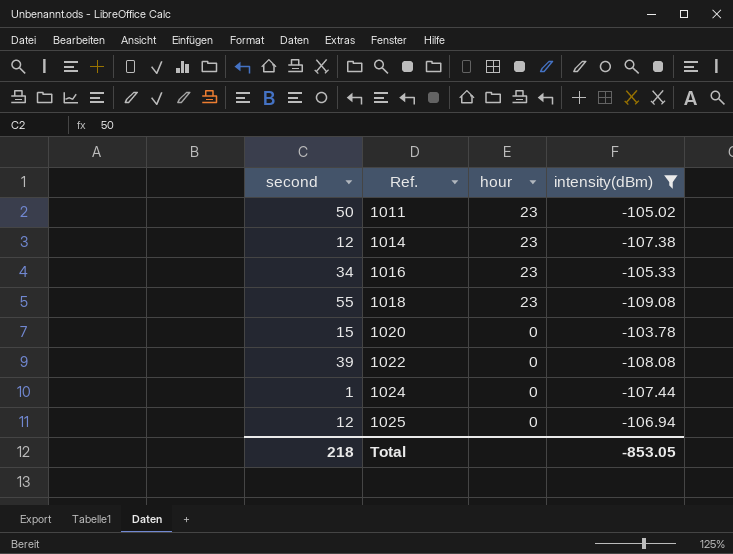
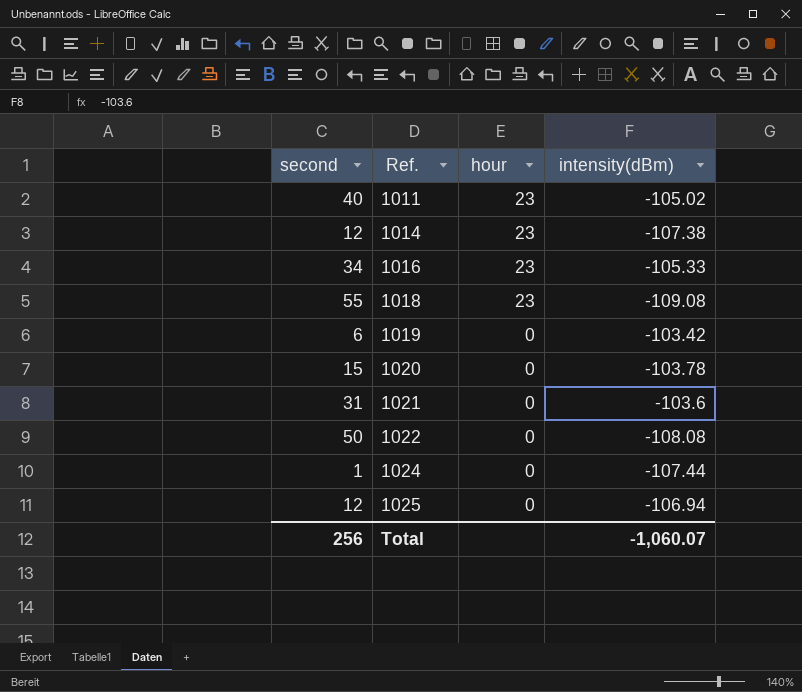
filter: intensity(dBm) <= -103.78 -> none
1011 | second: 50 -> 40
1022 | second: 39 -> 50
Total | second: 218 -> 256
Total | intensity(dBm): -853.05 -> -1,060.07

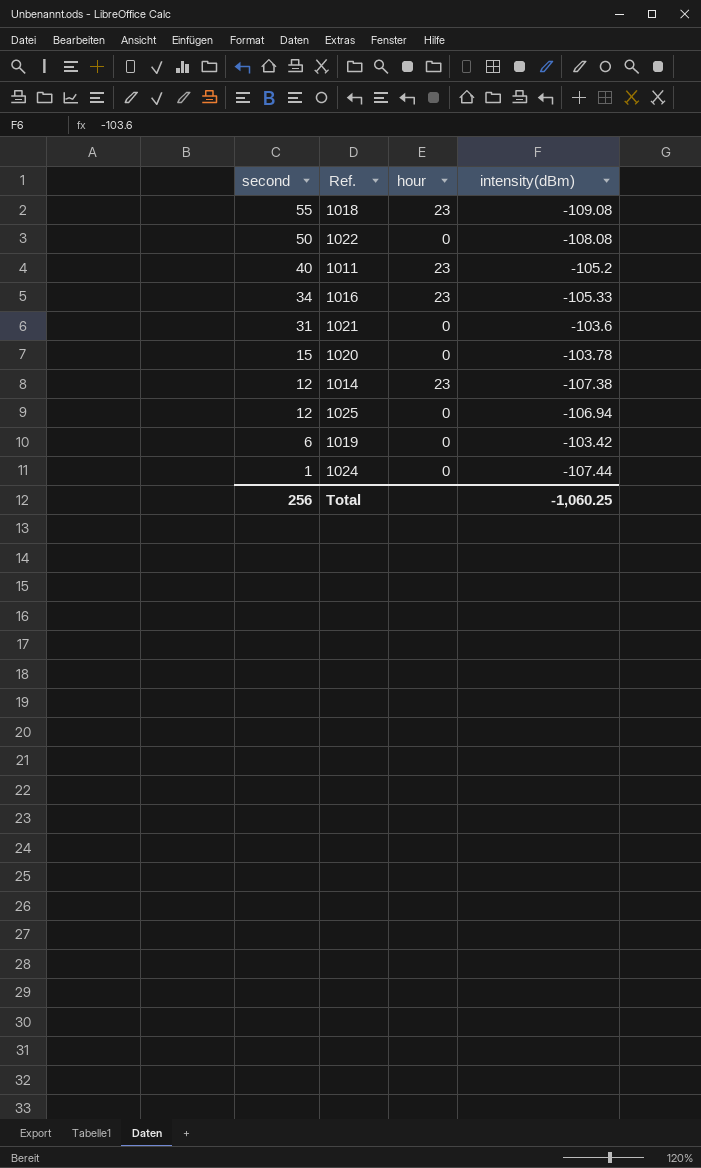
row order: Ref. ascending -> second descending
1011 | intensity(dBm): -105.02 -> -105.2
Total | intensity(dBm): -1,060.07 -> -1,060.25

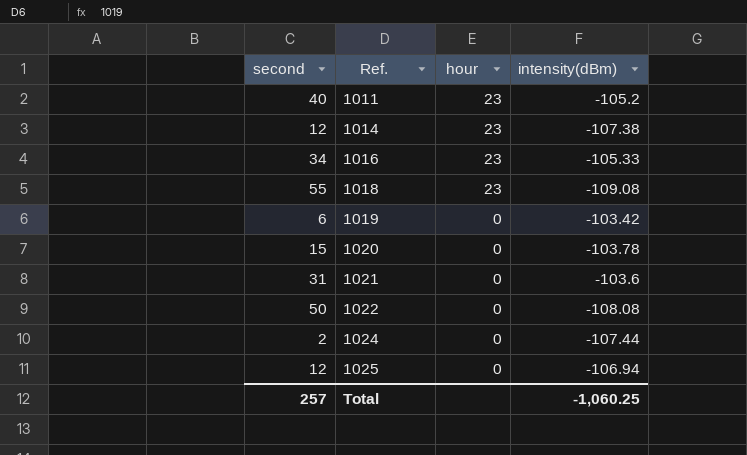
row order: second descending -> Ref. ascending
1024 | second: 1 -> 2
Total | second: 256 -> 257

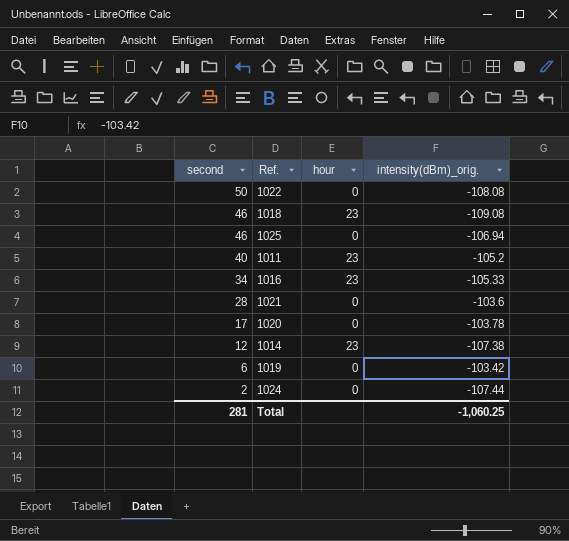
row order: Ref. ascending -> second descending
column name: intensity(dBm) -> intensity(dBm)_orig.
1018 | second: 55 -> 46
1025 | second: 12 -> 46
1021 | second: 31 -> 28
1020 | second: 15 -> 17
Total | second: 257 -> 281

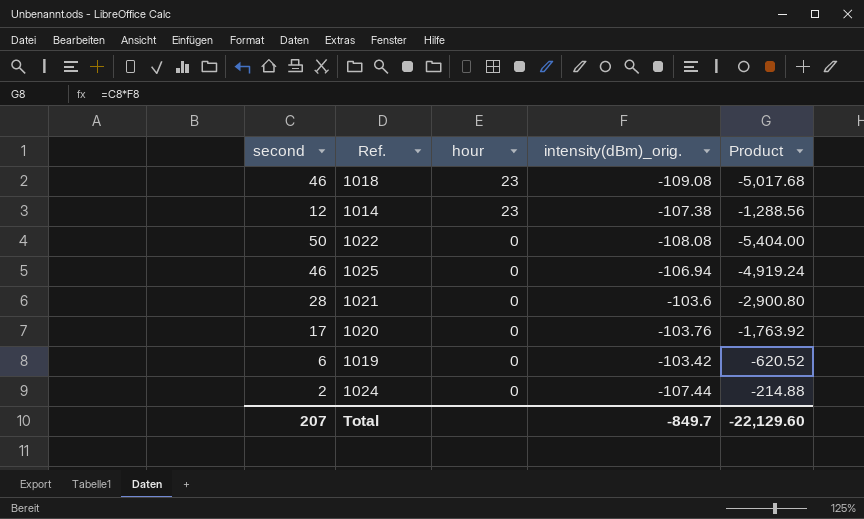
row order: second descending -> hour descending
column Product | formula: none -> [second] * [intensity(dBm)_orig.]
row 1011: 40 | 23 | -105.2 -> none
row 1016: 34 | 23 | -105.33 -> none
1020 | intensity(dBm)_orig.: -103.78 -> -103.76
Total | second: 281 -> 207
Total | intensity(dBm)_orig.: -1,060.25 -> -849.7

